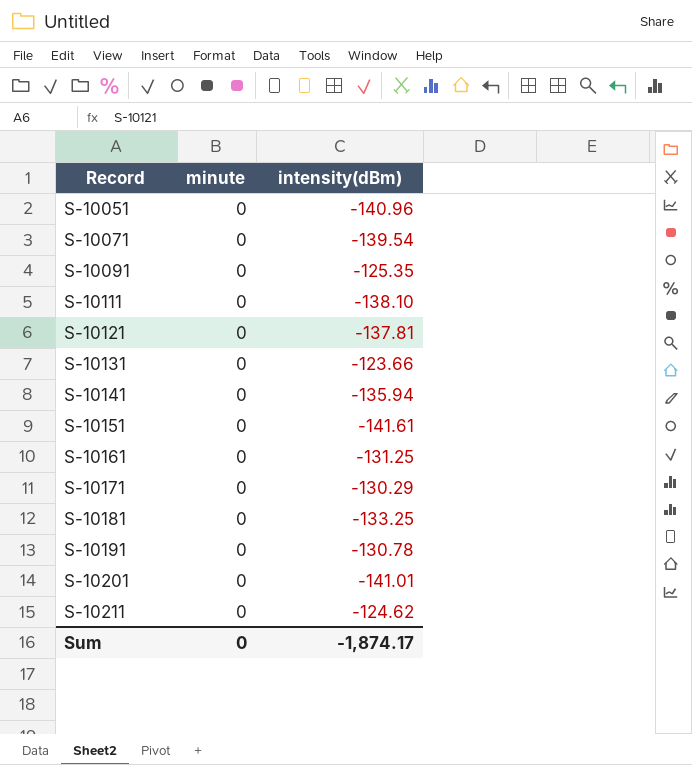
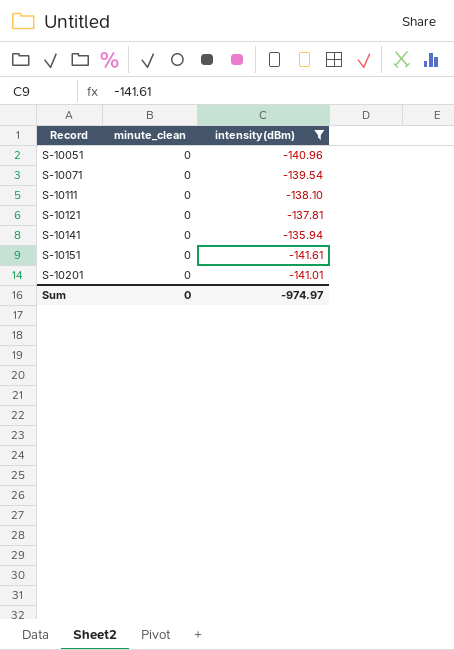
filter: none -> intensity(dBm) <= -135.94
column name: minute -> minute_clean
Sum | intensity(dBm): -1,874.17 -> -974.97

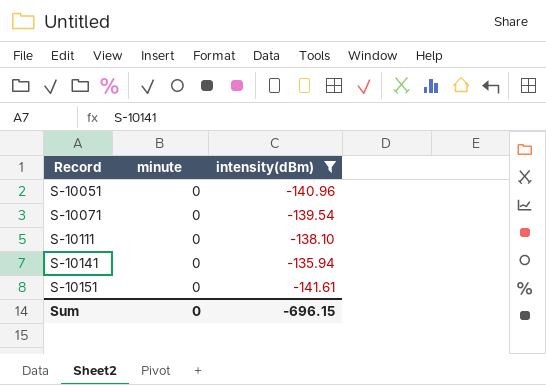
column name: minute_clean -> minute
row S-10121: 0 | -137.81 -> none
row S-10201: 0 | -141.01 -> none
Sum | intensity(dBm): -974.97 -> -696.15

